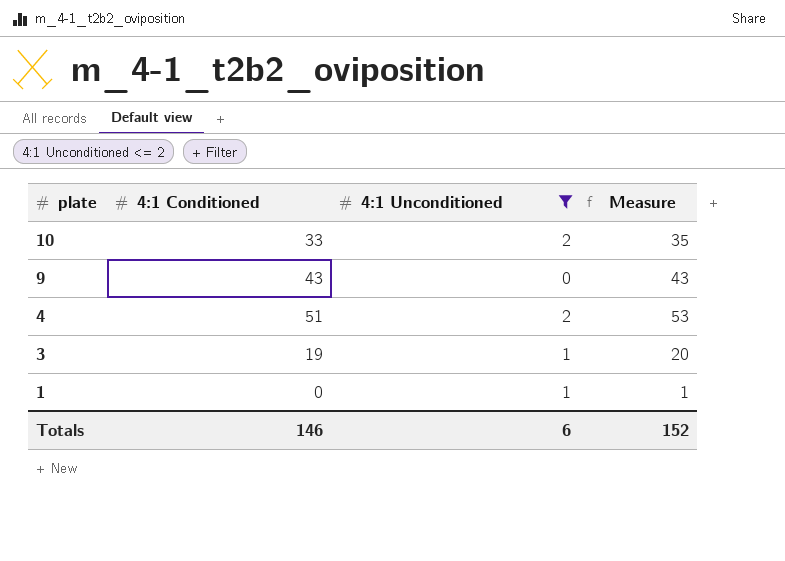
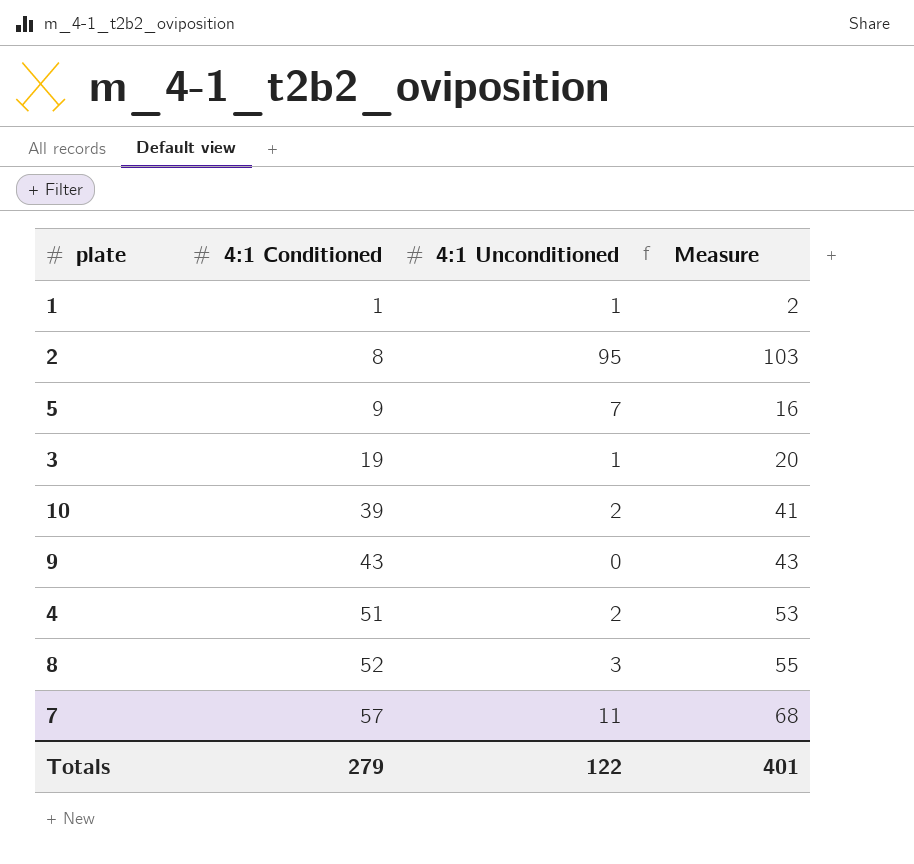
filter: 4:1 Unconditioned <= 2 -> none
row order: plate descending -> 4:1 Conditioned ascending
1 | 4:1 Conditioned: 0 -> 1
1 | Measure: 1 -> 2
10 | 4:1 Conditioned: 33 -> 39
10 | Measure: 35 -> 41
Totals | 4:1 Conditioned: 146 -> 279
Totals | 4:1 Unconditioned: 6 -> 122
Totals | Measure: 152 -> 401

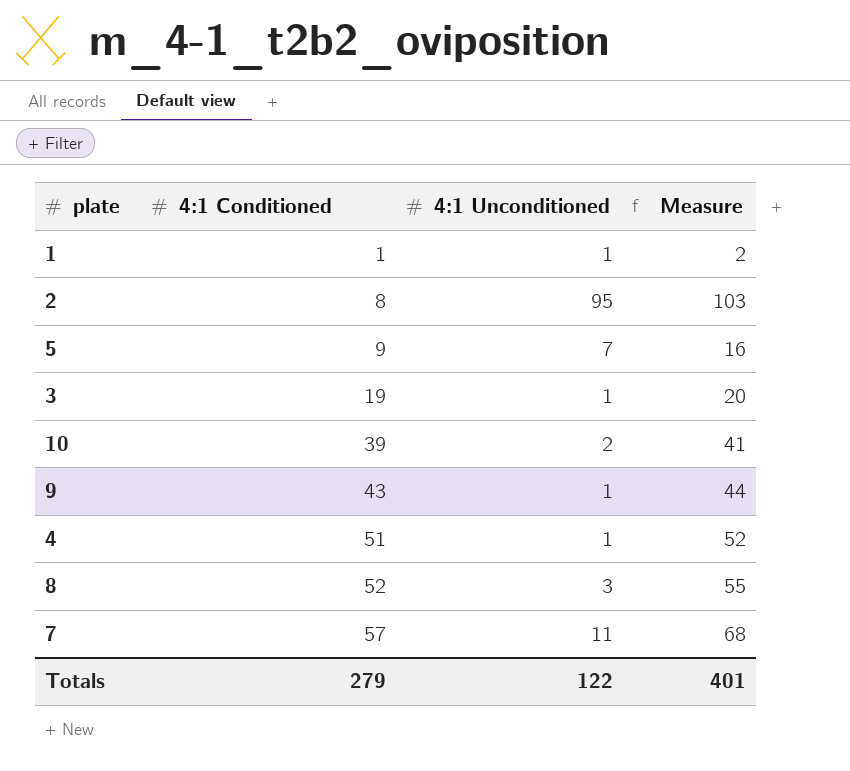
9 | 4:1 Unconditioned: 0 -> 1
9 | Measure: 43 -> 44
4 | 4:1 Unconditioned: 2 -> 1
4 | Measure: 53 -> 52

